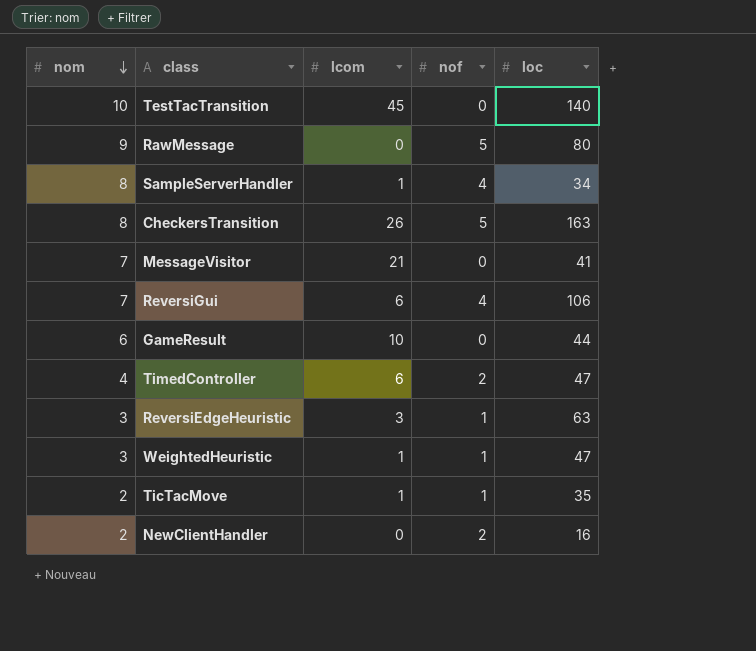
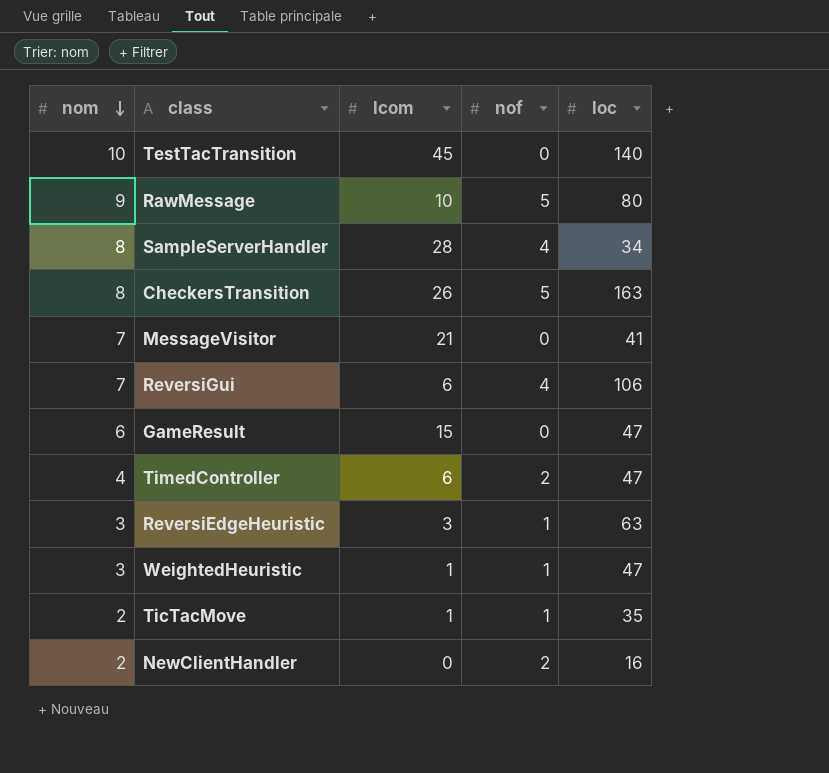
RawMessage | lcom: 0 -> 10
SampleServerHandler | lcom: 1 -> 28
GameResult | lcom: 10 -> 15
GameResult | loc: 44 -> 47

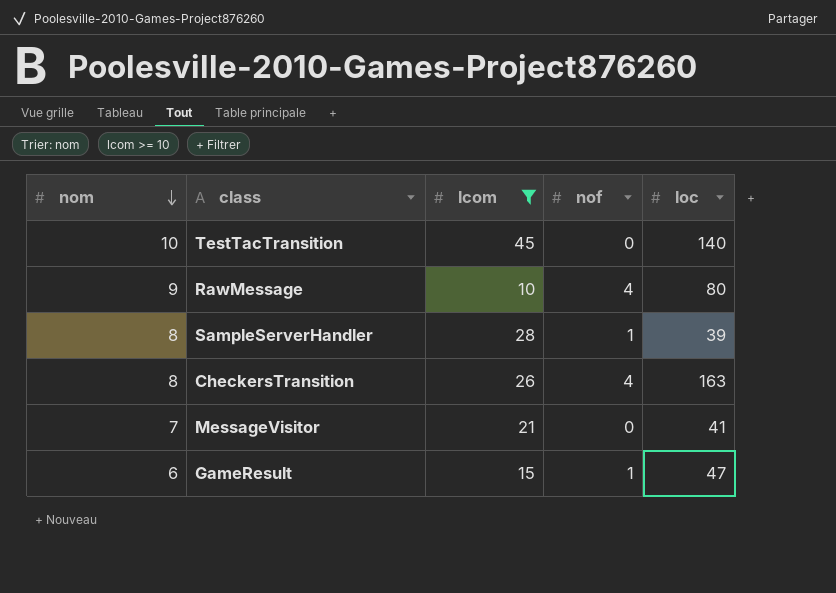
filter: none -> lcom >= 10
RawMessage | nof: 5 -> 4
SampleServerHandler | nof: 4 -> 1
SampleServerHandler | loc: 34 -> 39
CheckersTransition | nof: 5 -> 4
GameResult | nof: 0 -> 1

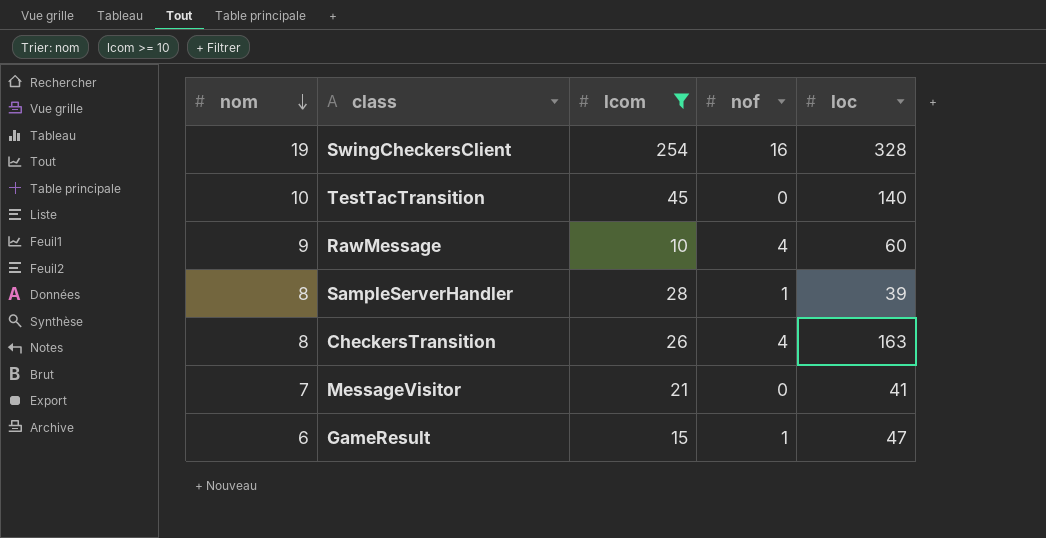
row SwingCheckersClient: none -> 19 | 254 | 16 | 328
RawMessage | loc: 80 -> 60

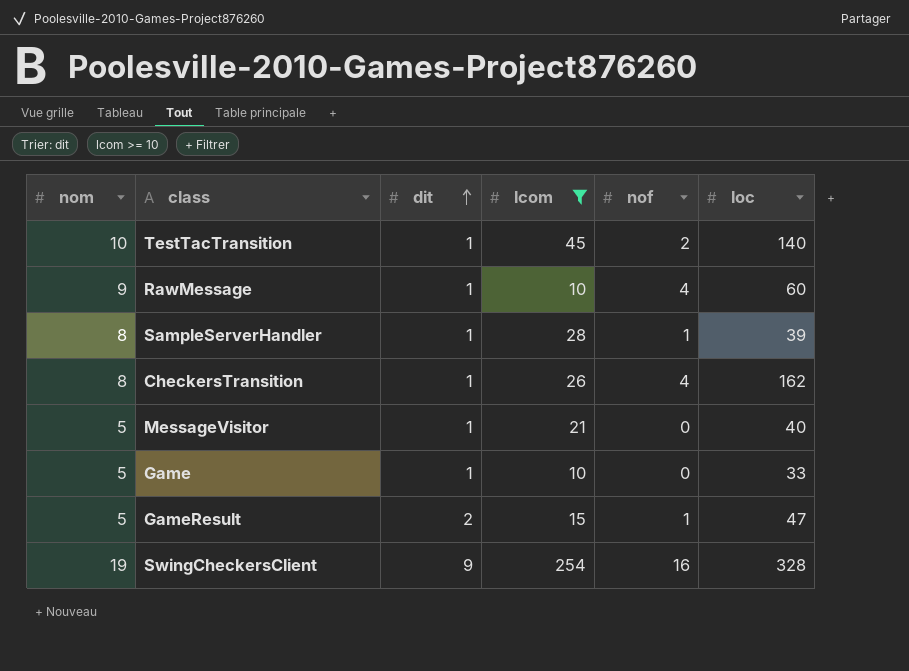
row order: nom descending -> dit ascending
column dit | position: none -> 3
TestTacTransition | nof: 0 -> 2
CheckersTransition | loc: 163 -> 162
MessageVisitor | nom: 7 -> 5
MessageVisitor | loc: 41 -> 40
row Game: none -> 5 | 1 | 10 | 0 | 33
GameResult | nom: 6 -> 5

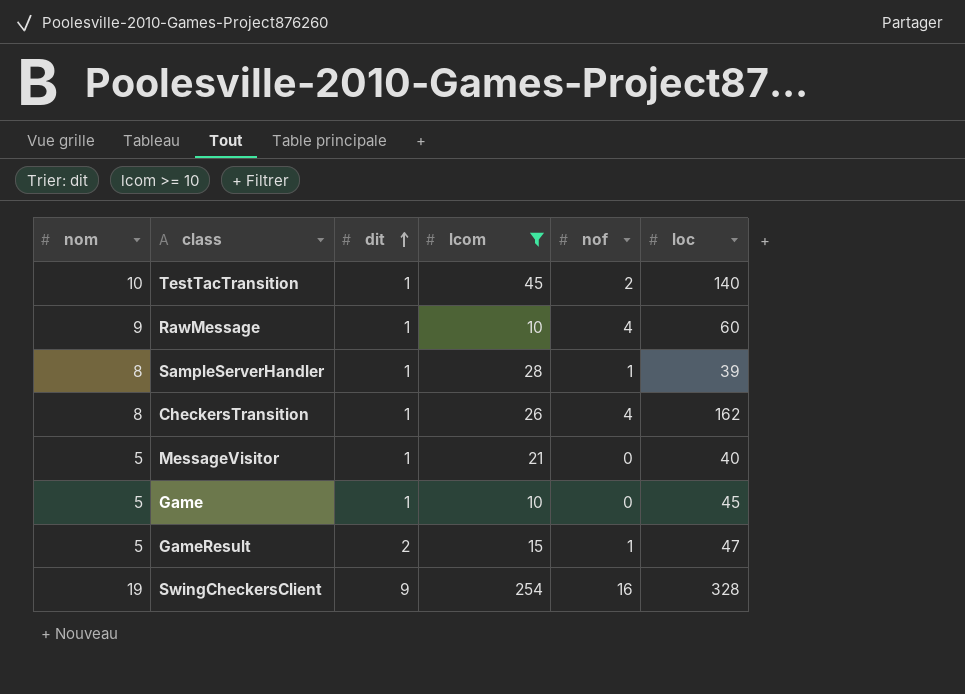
Game | loc: 33 -> 45

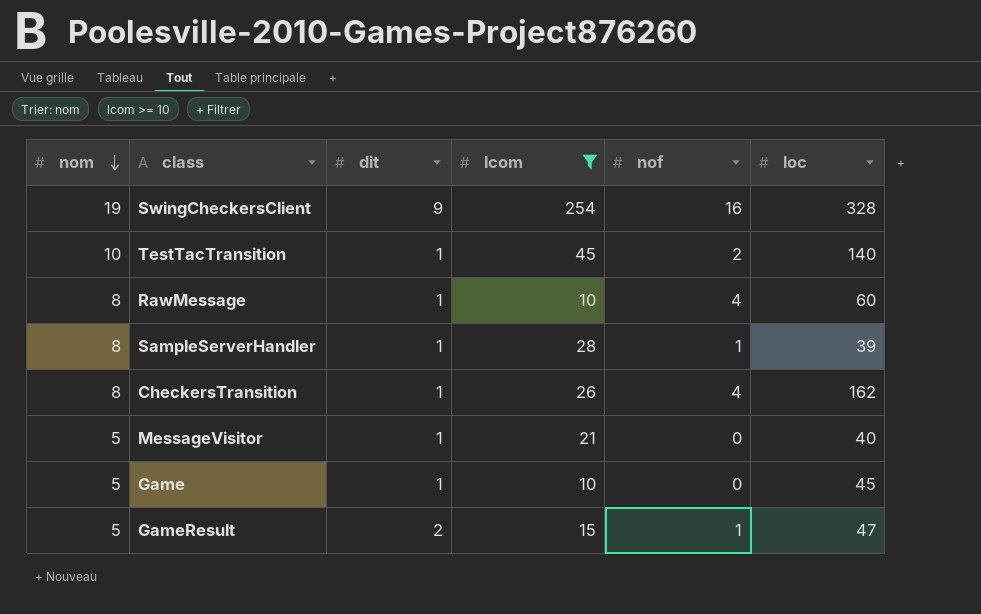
row order: dit ascending -> nom descending
RawMessage | nom: 9 -> 8

